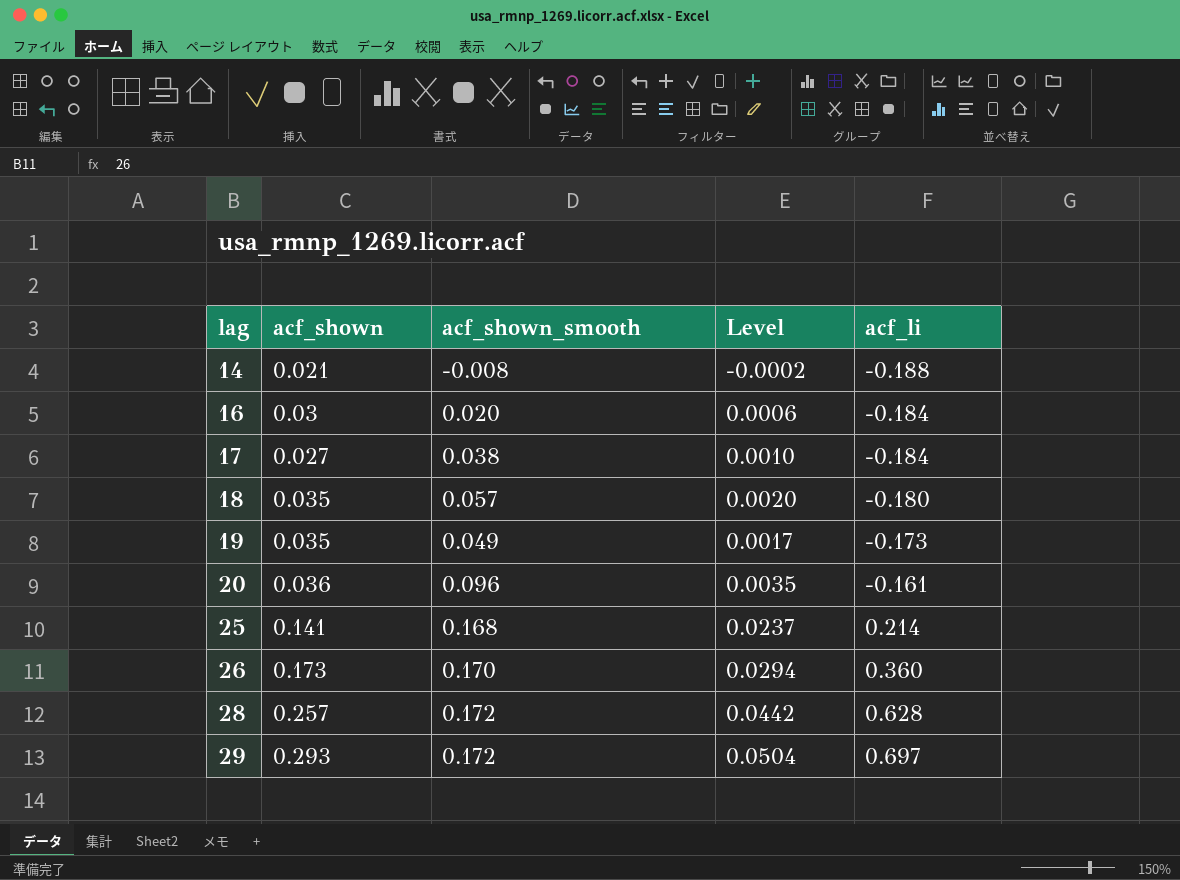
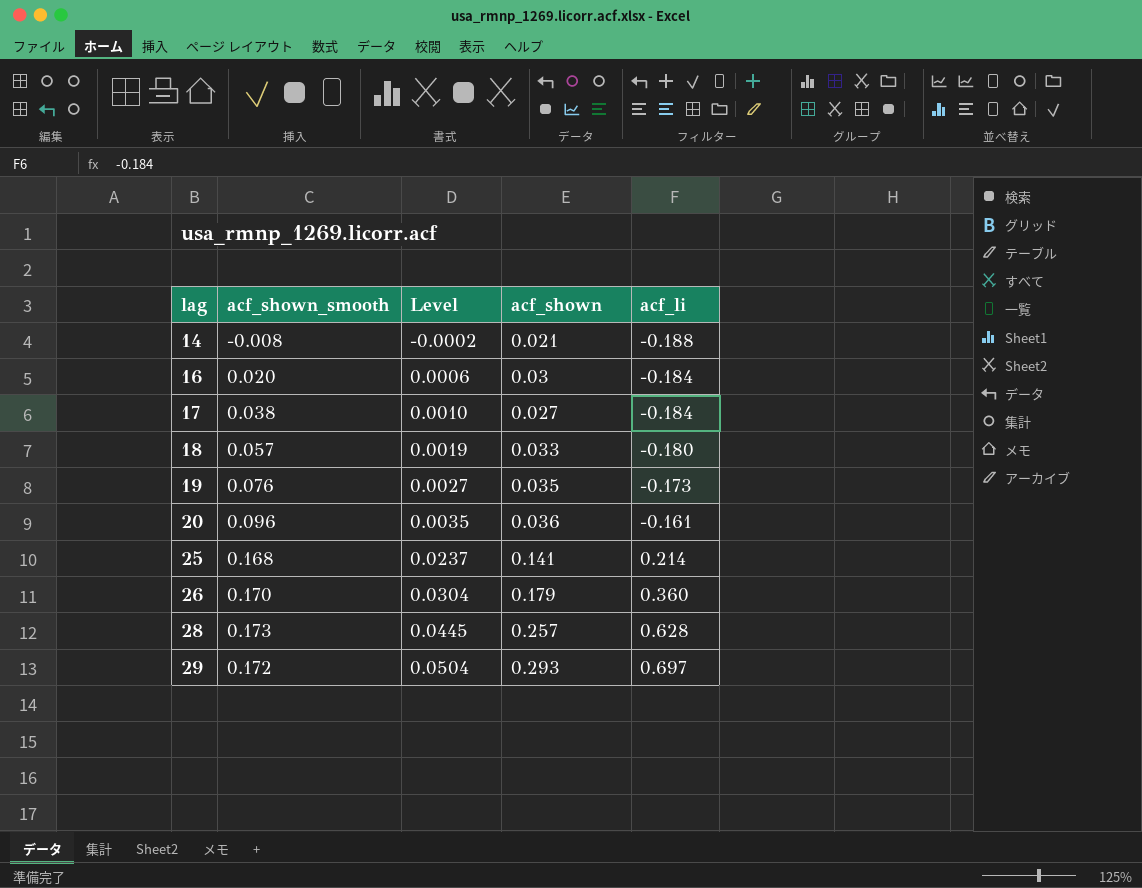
column acf_shown | position: 2 -> 4
18 | Level: 0.0020 -> 0.0019
18 | acf_shown: 0.035 -> 0.033
19 | acf_shown_smooth: 0.049 -> 0.076
19 | Level: 0.0017 -> 0.0027
26 | Level: 0.0294 -> 0.0304
26 | acf_shown: 0.173 -> 0.179
28 | acf_shown_smooth: 0.172 -> 0.173
28 | Level: 0.0442 -> 0.0445

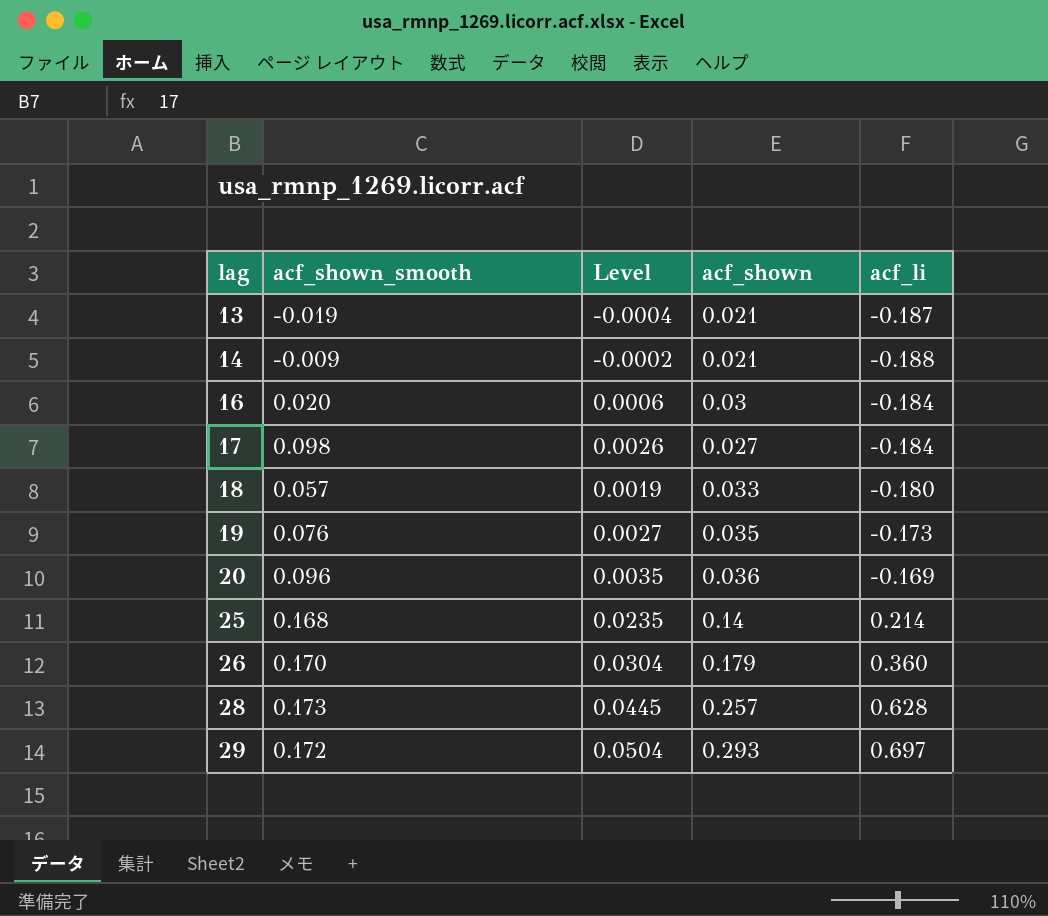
row 13: none -> -0.019 | -0.0004 | 0.021 | -0.187
14 | acf_shown_smooth: -0.008 -> -0.009
17 | acf_shown_smooth: 0.038 -> 0.098
17 | Level: 0.0010 -> 0.0026
20 | acf_li: -0.161 -> -0.169
25 | Level: 0.0237 -> 0.0235
25 | acf_shown: 0.141 -> 0.14

